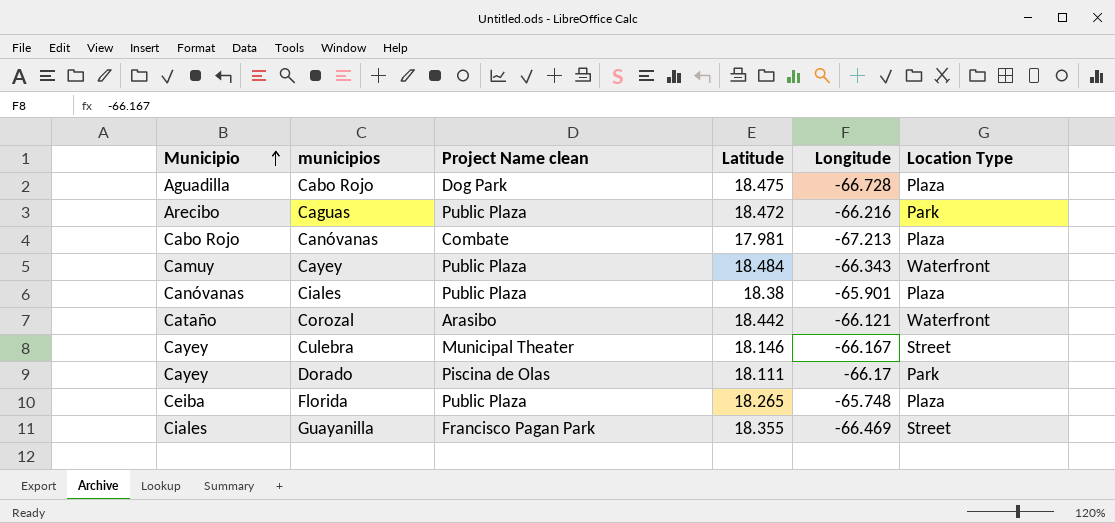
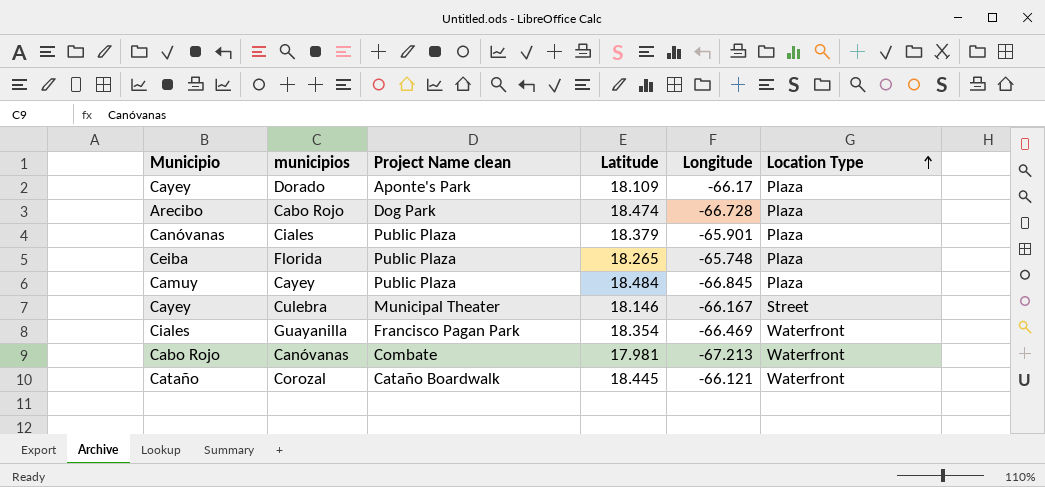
row order: Municipio ascending -> Location Type ascending
row Caguas: Arecibo | Public Plaza | 18.472 | -66.216 | Park -> none
Dorado | Project Name clean: Piscina de Olas -> Aponte's Park
Dorado | Latitude: 18.111 -> 18.109
Dorado | Location Type: Park -> Plaza
Cabo Rojo | Municipio: Aguadilla -> Arecibo
Cabo Rojo | Latitude: 18.475 -> 18.474
Ciales | Latitude: 18.38 -> 18.379
Cayey | Longitude: -66.343 -> -66.845
Cayey | Location Type: Waterfront -> Plaza
Guayanilla | Latitude: 18.355 -> 18.354
Guayanilla | Location Type: Street -> Waterfront
Canóvanas | Location Type: Plaza -> Waterfront
Corozal | Project Name clean: Arasibo -> Cataño Boardwalk
Corozal | Latitude: 18.442 -> 18.445

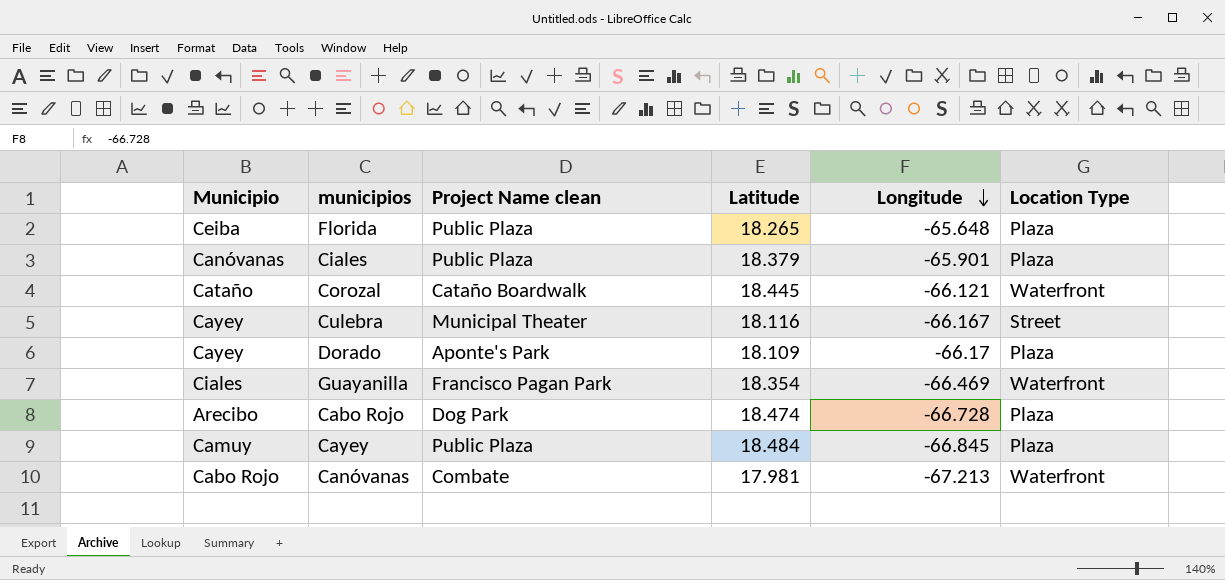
row order: Location Type ascending -> Longitude descending
Florida | Longitude: -65.748 -> -65.648
Culebra | Latitude: 18.146 -> 18.116

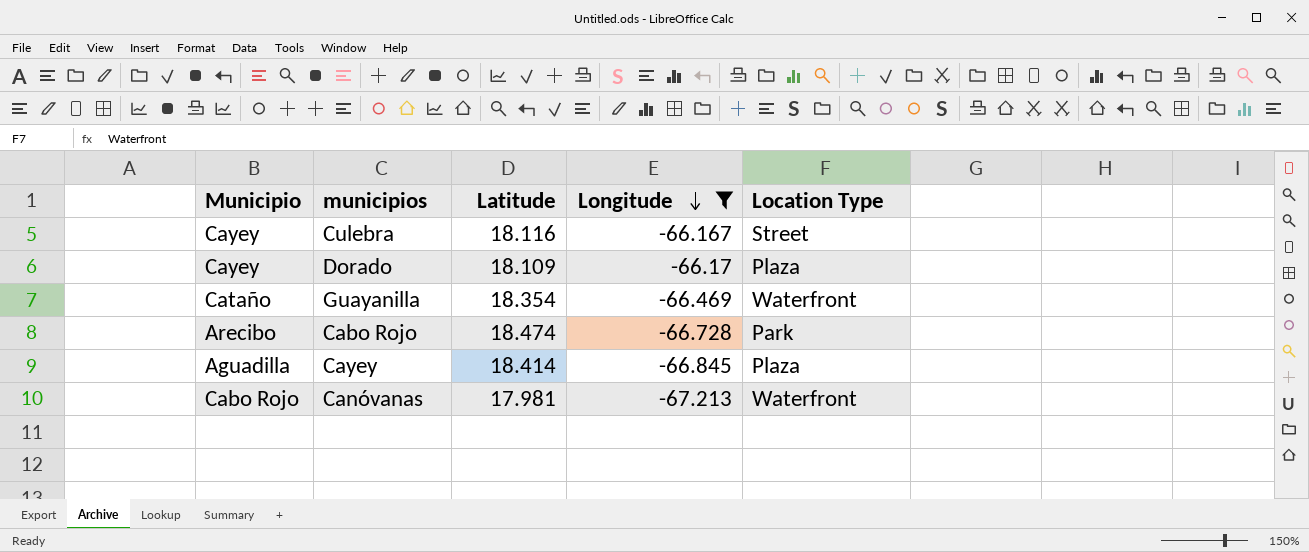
filter: none -> Longitude <= -66.167
column Project Name clean | position: 3 -> none
Guayanilla | Municipio: Ciales -> Cataño
Cabo Rojo | Location Type: Plaza -> Park
Cayey | Municipio: Camuy -> Aguadilla
Cayey | Latitude: 18.484 -> 18.414

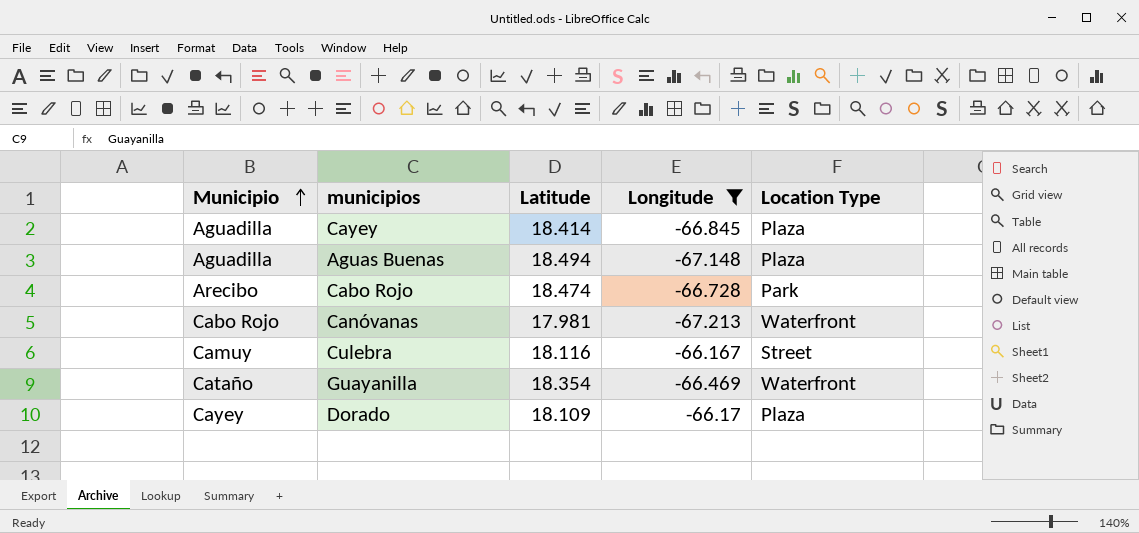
row order: Longitude descending -> Municipio ascending
row Aguas Buenas: none -> Aguadilla | 18.494 | -67.148 | Plaza
Culebra | Municipio: Cayey -> Camuy

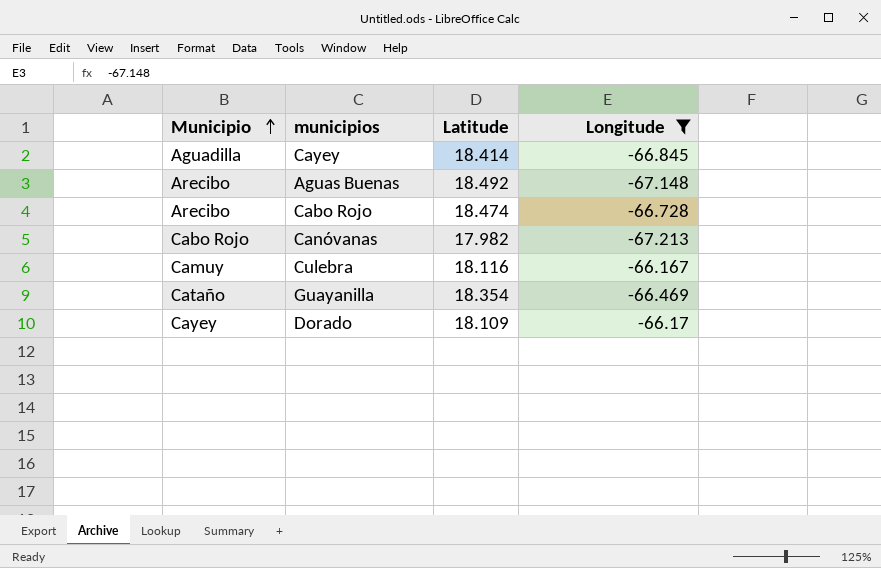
column Location Type | position: 5 -> none
Aguas Buenas | Municipio: Aguadilla -> Arecibo
Aguas Buenas | Latitude: 18.494 -> 18.492
Canóvanas | Latitude: 17.981 -> 17.982

